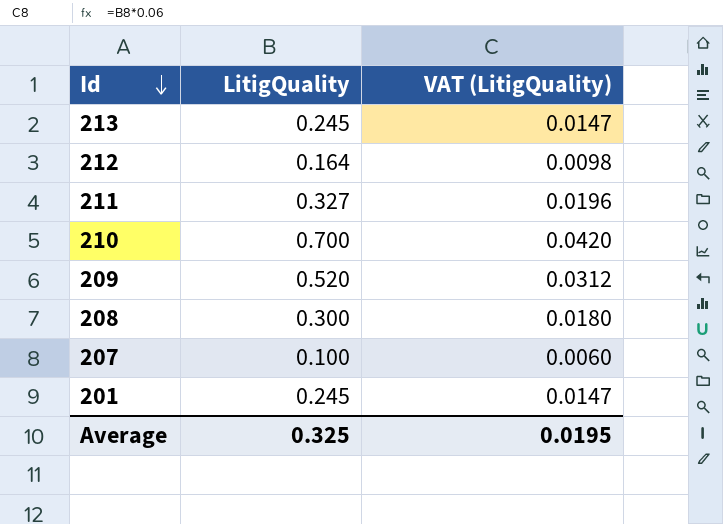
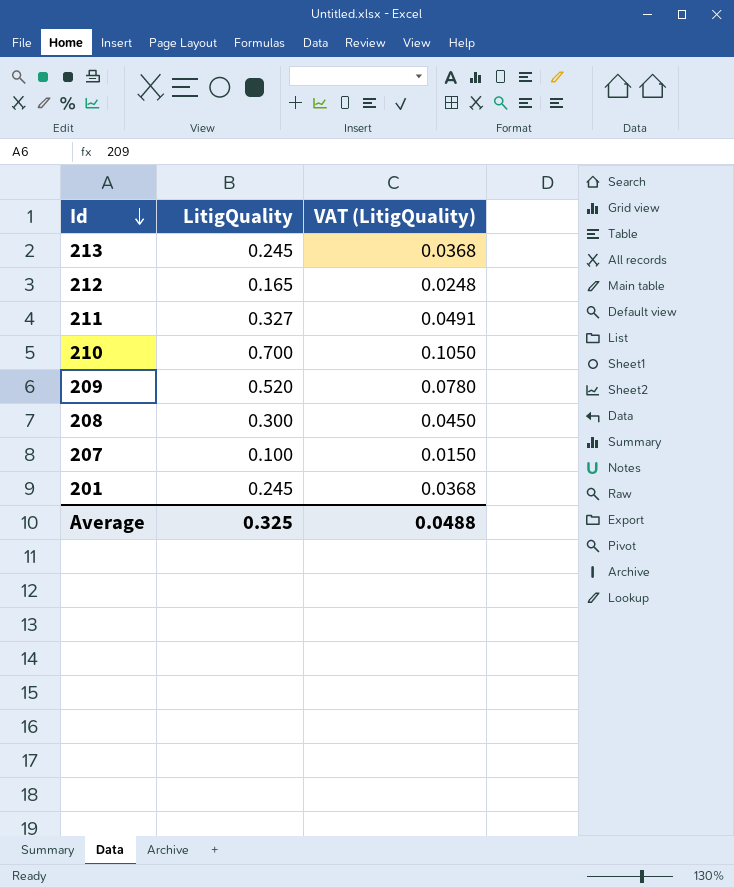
column VAT (LitigQuality) | formula: [LitigQuality] * 0.06 -> [LitigQuality] * 0.15
212 | LitigQuality: 0.164 -> 0.165
Average | VAT (LitigQuality): 0.0195 -> 0.0488

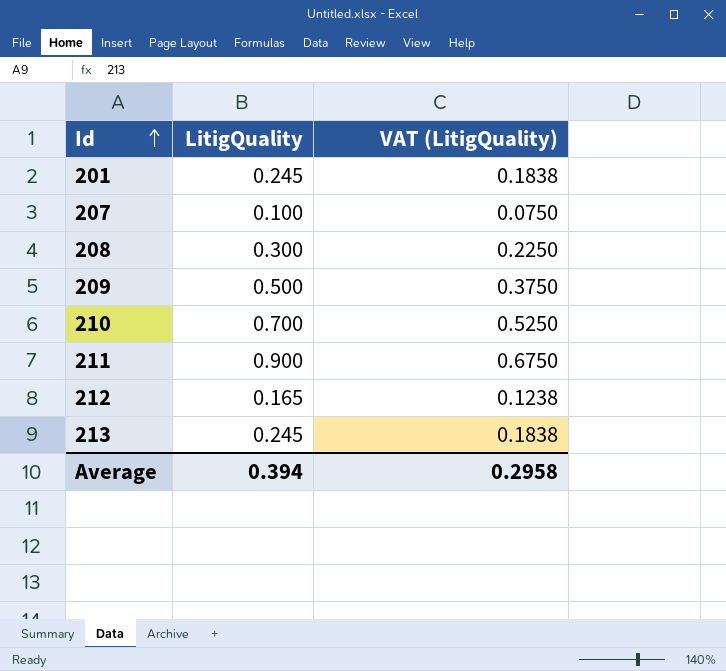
row order: Id descending -> Id ascending
column VAT (LitigQuality) | formula: [LitigQuality] * 0.15 -> [LitigQuality] * 0.75
209 | LitigQuality: 0.520 -> 0.500
211 | LitigQuality: 0.327 -> 0.900
Average | LitigQuality: 0.325 -> 0.394
Average | VAT (LitigQuality): 0.0488 -> 0.2958

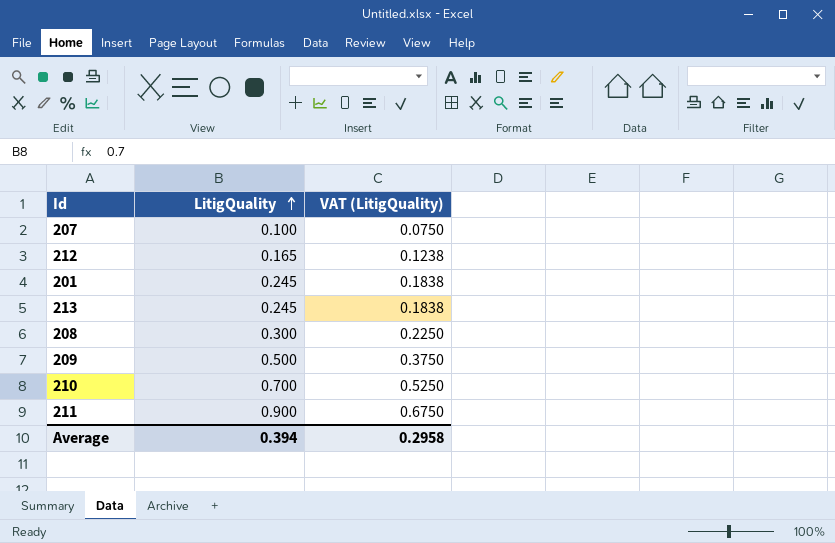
row order: Id ascending -> LitigQuality ascending

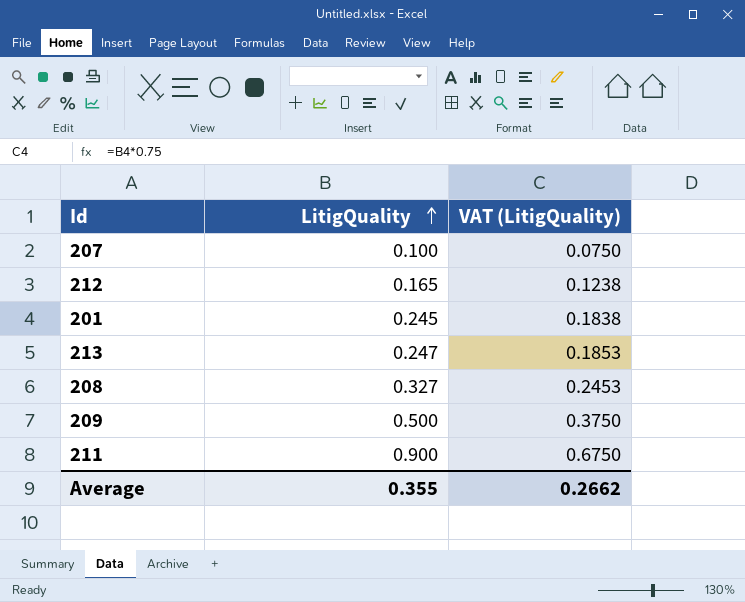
row 210: 0.700 | 0.5250 -> none
213 | LitigQuality: 0.245 -> 0.247
213 | VAT (LitigQuality): 0.1838 -> 0.1853
208 | LitigQuality: 0.300 -> 0.327
208 | VAT (LitigQuality): 0.2250 -> 0.2453
Average | LitigQuality: 0.394 -> 0.355
Average | VAT (LitigQuality): 0.2958 -> 0.2662

